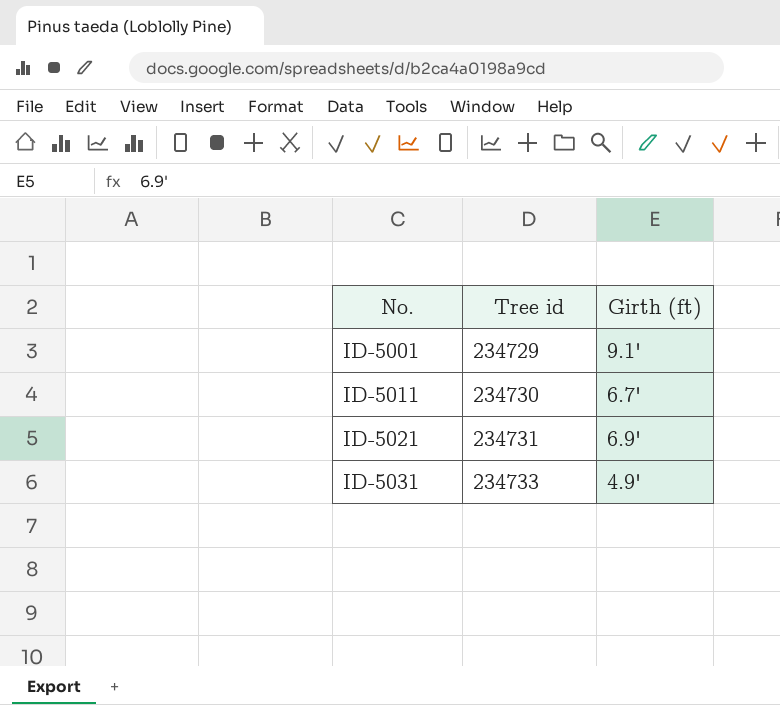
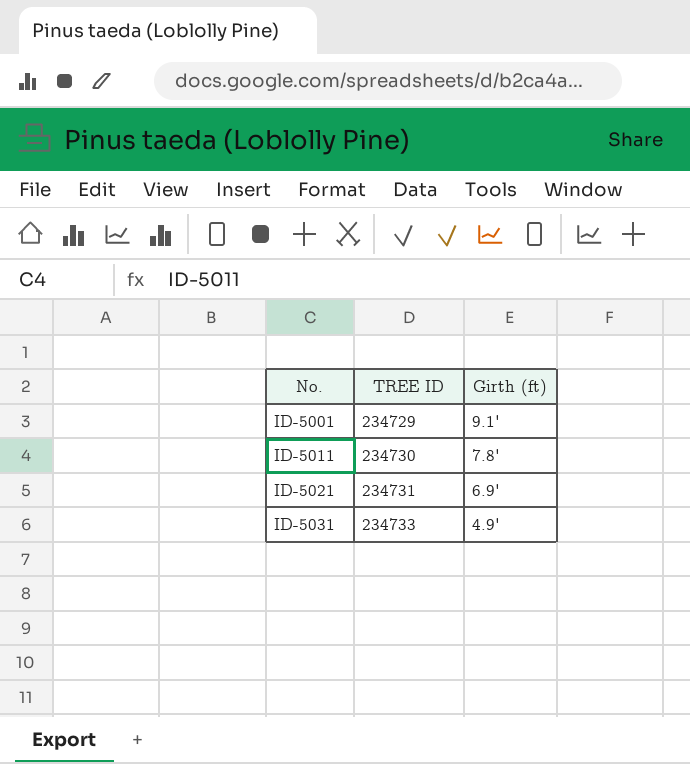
column name: Tree id -> TREE ID
ID-5011 | Girth (ft): 6.7' -> 7.8'

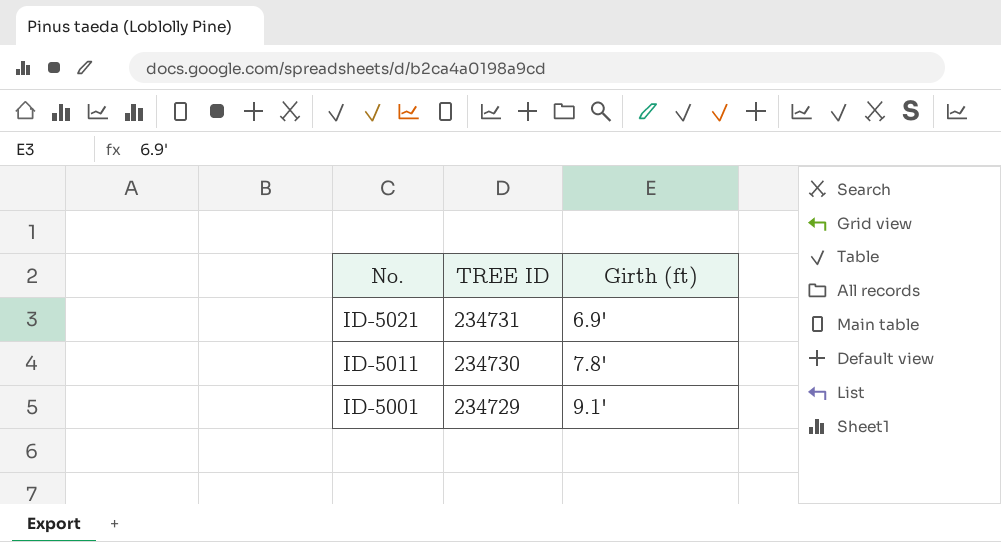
row order: No. ascending -> No. descending
row ID-5031: 234733 | 4.9' -> none

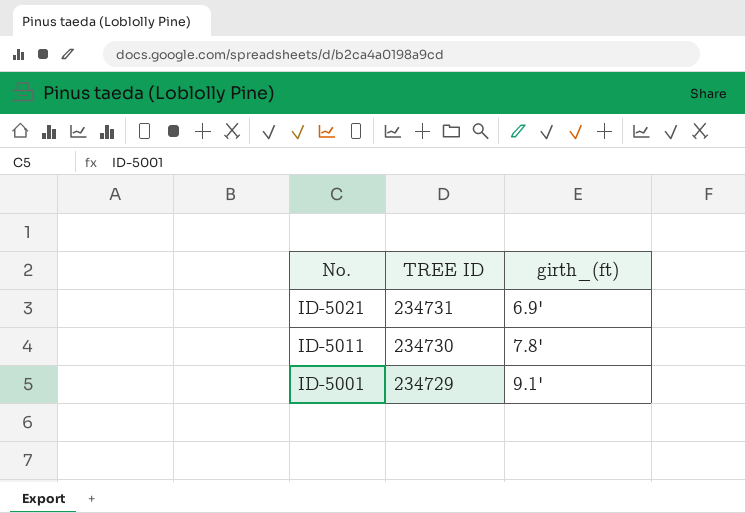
column name: Girth (ft) -> girth_(ft)

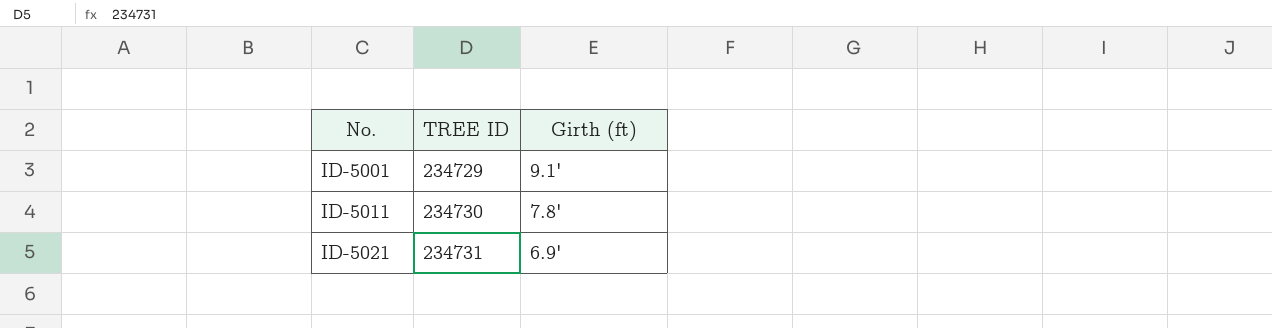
row order: No. descending -> No. ascending
column name: girth_(ft) -> Girth (ft)

